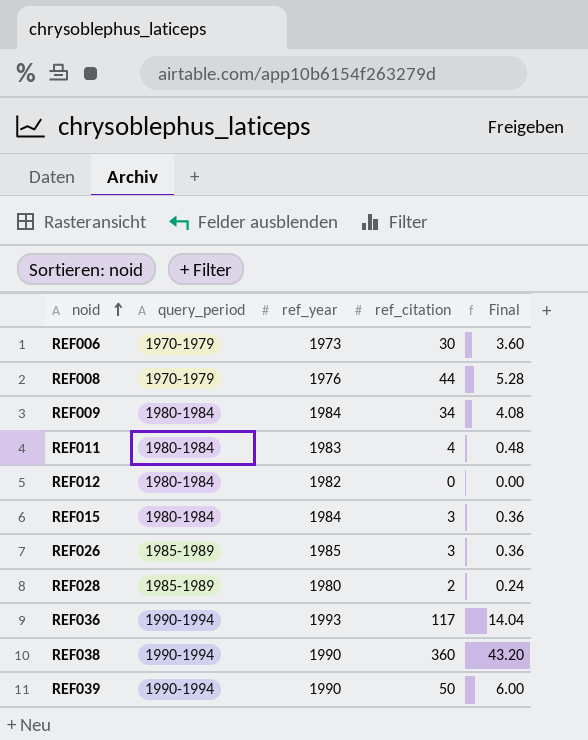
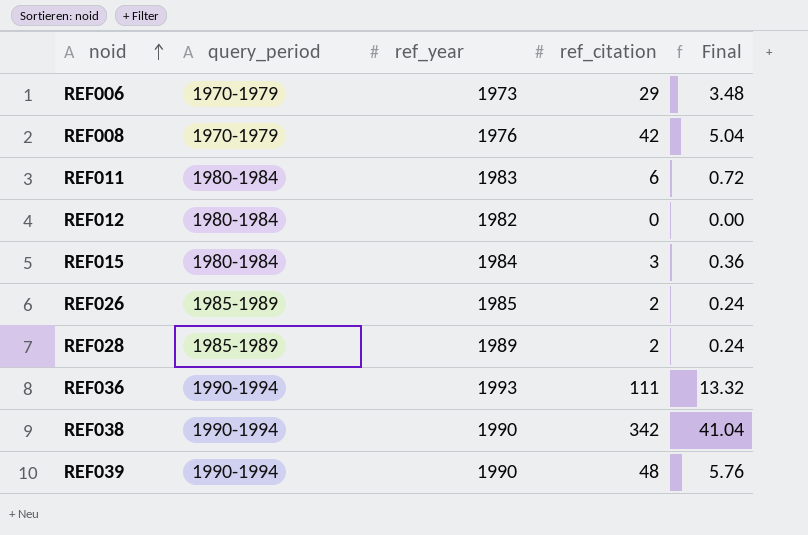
row REF009: 1980-1984 | 1984 | 34 | 4.08 -> none
REF006 | ref_citation: 30 -> 29
REF006 | Final: 3.60 -> 3.48
REF008 | ref_citation: 44 -> 42
REF008 | Final: 5.28 -> 5.04
REF011 | ref_citation: 4 -> 6
REF011 | Final: 0.48 -> 0.72
REF026 | ref_citation: 3 -> 2
REF026 | Final: 0.36 -> 0.24
REF028 | ref_year: 1980 -> 1989
REF036 | ref_citation: 117 -> 111
REF036 | Final: 14.04 -> 13.32
REF038 | ref_citation: 360 -> 342
REF038 | Final: 43.20 -> 41.04
REF039 | ref_citation: 50 -> 48
REF039 | Final: 6.00 -> 5.76

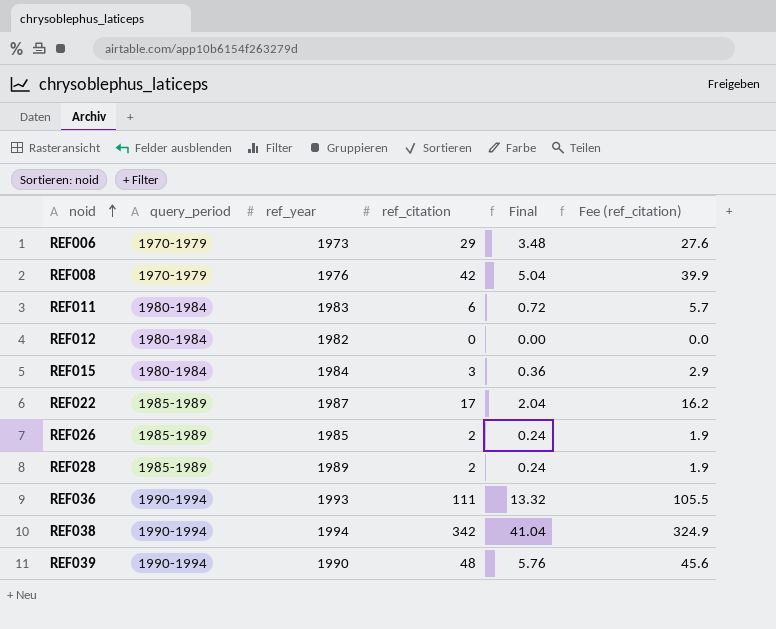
column Fee (ref_citation) | formula: none -> [ref_citation] * 0.95
row REF022: none -> 1985-1989 | 1987 | 17 | 2.04 | 16.2
REF038 | ref_year: 1990 -> 1994

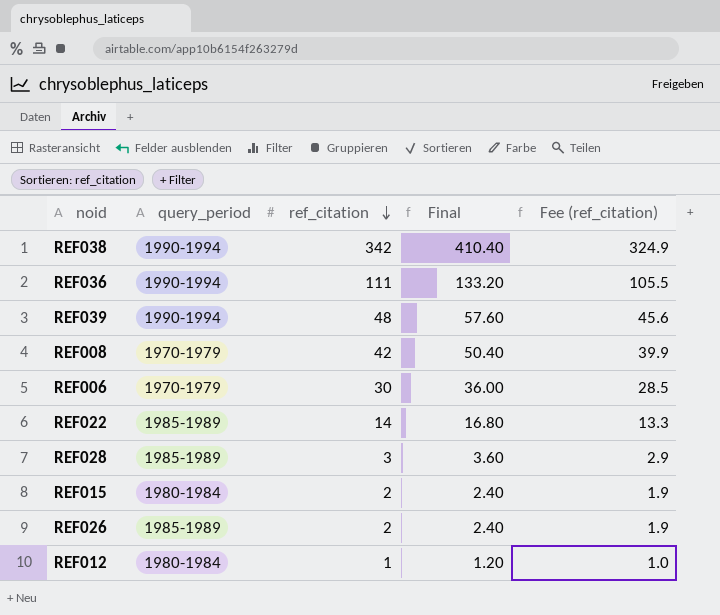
row order: noid ascending -> ref_citation descending
column ref_year | position: 3 -> none
column Final | formula: [ref_citation] * 0.12 -> [ref_citation] * 1.2
row REF011: 1980-1984 | 1983 | 6 | 0.72 | 5.7 -> none
REF006 | ref_citation: 29 -> 30
REF006 | Fee (ref_citation): 27.6 -> 28.5
REF022 | ref_citation: 17 -> 14
REF022 | Fee (ref_citation): 16.2 -> 13.3
REF028 | ref_citation: 2 -> 3
REF028 | Fee (ref_citation): 1.9 -> 2.9
REF015 | ref_citation: 3 -> 2
REF015 | Fee (ref_citation): 2.9 -> 1.9
REF012 | ref_citation: 0 -> 1
REF012 | Fee (ref_citation): 0.0 -> 1.0

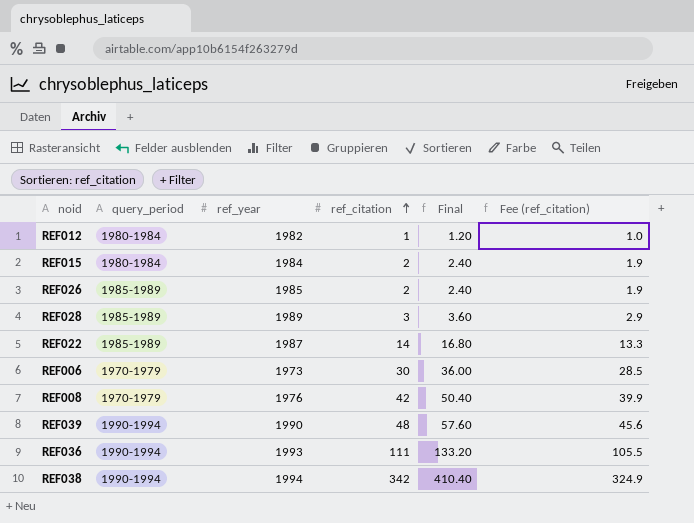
row order: ref_citation descending -> ref_citation ascending
column ref_year | position: none -> 3

